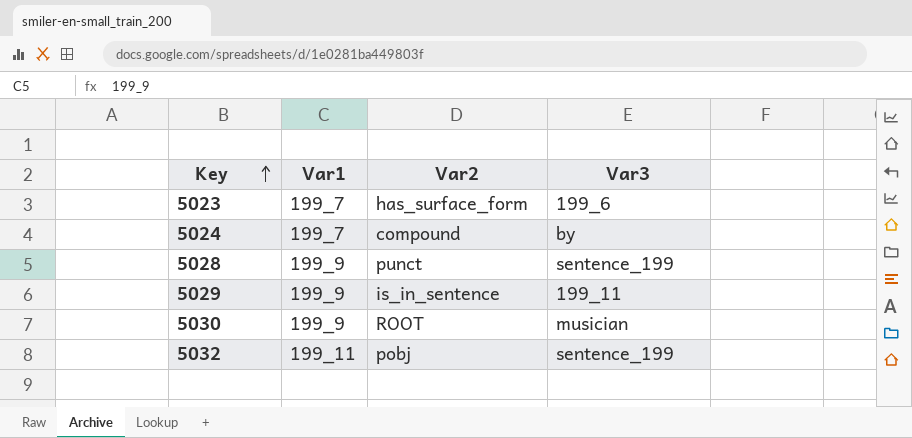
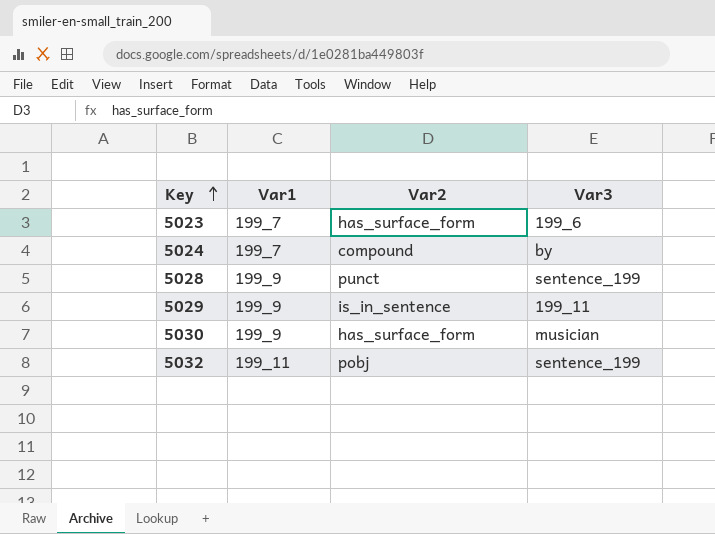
5030 | Var2: ROOT -> has_surface_form

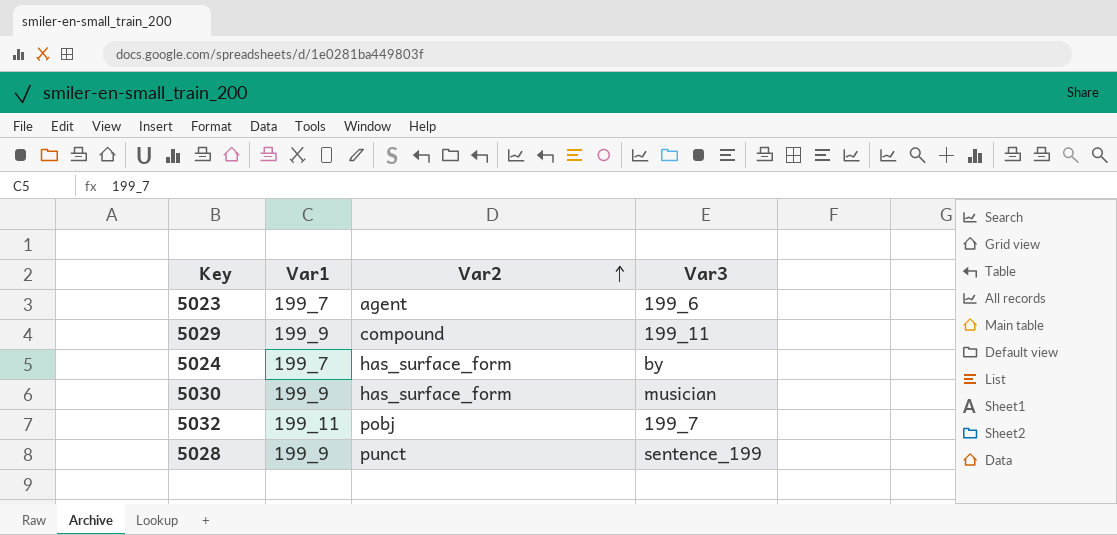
row order: Key ascending -> Var2 ascending
5023 | Var2: has_surface_form -> agent
5029 | Var2: is_in_sentence -> compound
5024 | Var2: compound -> has_surface_form
5032 | Var3: sentence_199 -> 199_7

